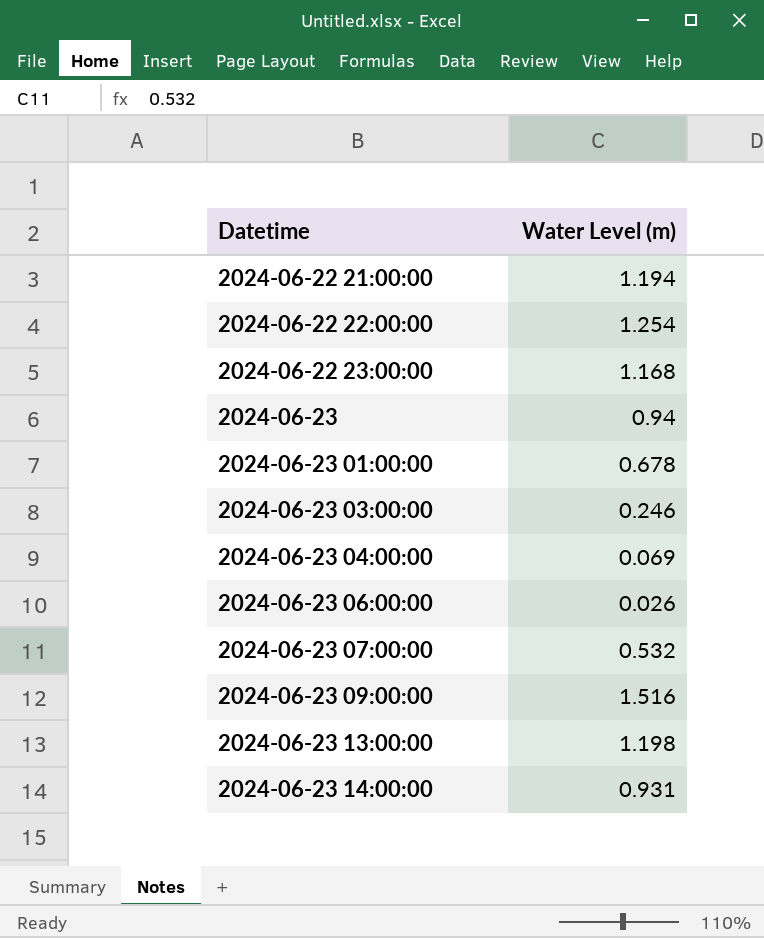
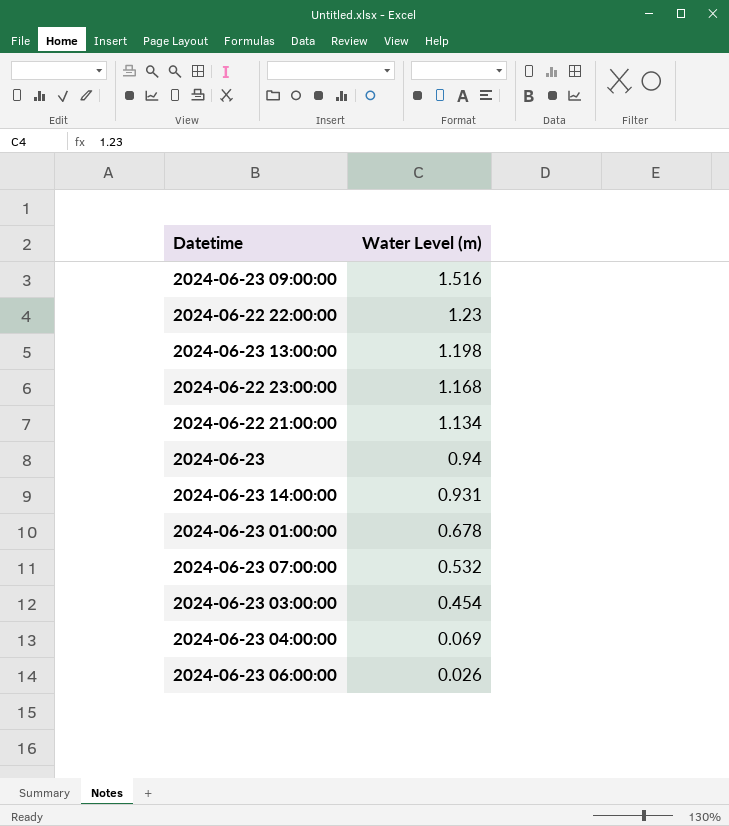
row order: Datetime ascending -> Water Level (m) descending
2024-06-22 22:00:00 | Water Level (m): 1.254 -> 1.23
2024-06-22 21:00:00 | Water Level (m): 1.194 -> 1.134
2024-06-23 03:00:00 | Water Level (m): 0.246 -> 0.454

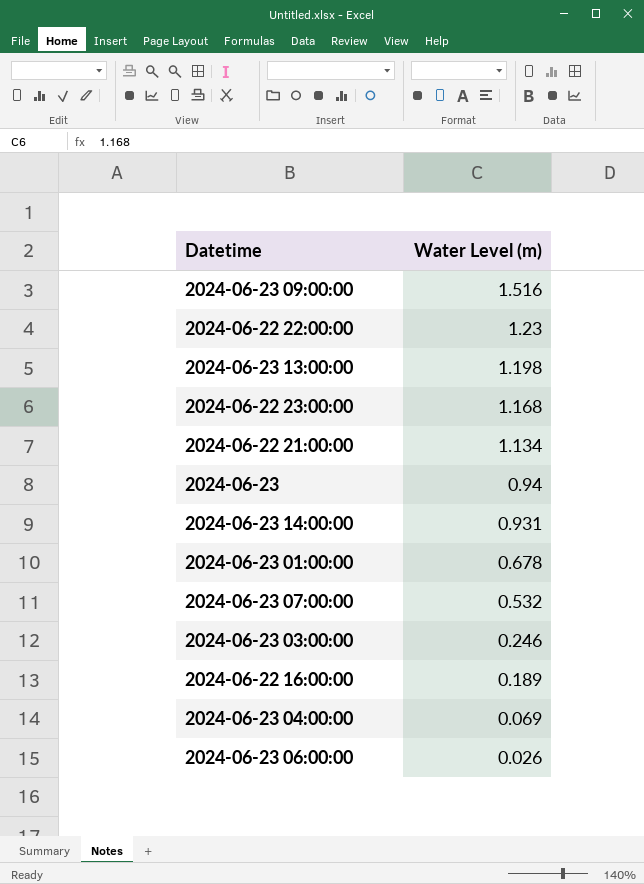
2024-06-23 03:00:00 | Water Level (m): 0.454 -> 0.246
row 2024-06-22 16:00:00: none -> 0.189

